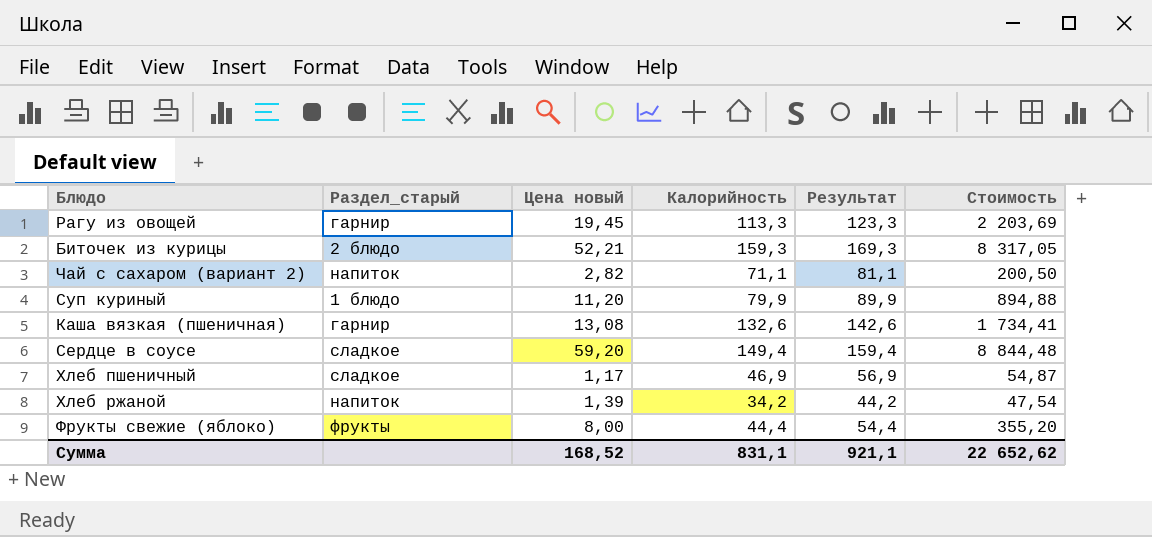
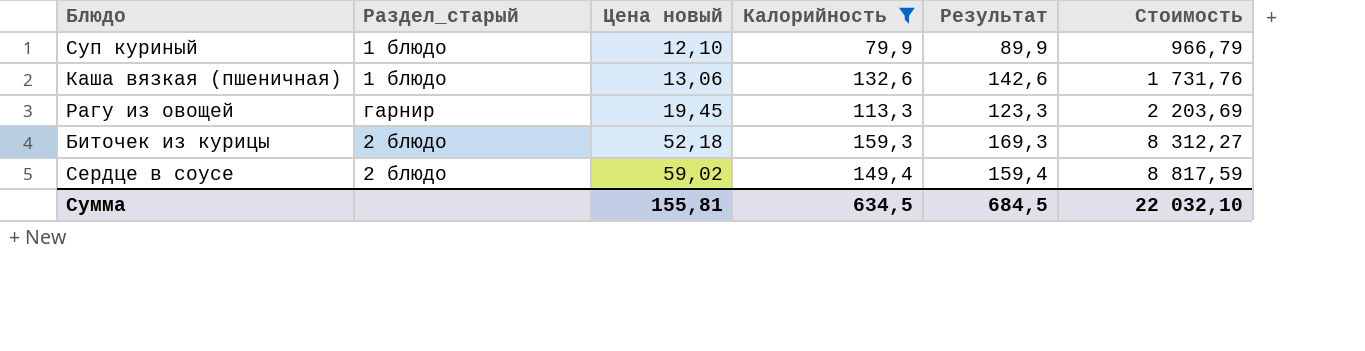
filter: none -> Калорийность >= 79,9
row order: none -> Цена новый ascending
Суп куриный | Цена новый: 11,20 -> 12,10
Суп куриный | Стоимость: 894,88 -> 966,79
Каша вязкая (пшеничная) | Раздел_старый: гарнир -> 1 блюдо
Каша вязкая (пшеничная) | Цена новый: 13,08 -> 13,06
Каша вязкая (пшеничная) | Стоимость: 1 734,41 -> 1 731,76
Биточек из курицы | Цена новый: 52,21 -> 52,18
Биточек из курицы | Стоимость: 8 317,05 -> 8 312,27
Сердце в соусе | Раздел_старый: сладкое -> 2 блюдо
Сердце в соусе | Цена новый: 59,20 -> 59,02
Сердце в соусе | Стоимость: 8 844,48 -> 8 817,59
Сумма | Цена новый: 168,52 -> 155,81
Сумма | Калорийность: 831,1 -> 634,5
Сумма | Результат: 921,1 -> 684,5
Сумма | Стоимость: 22 652,62 -> 22 032,10

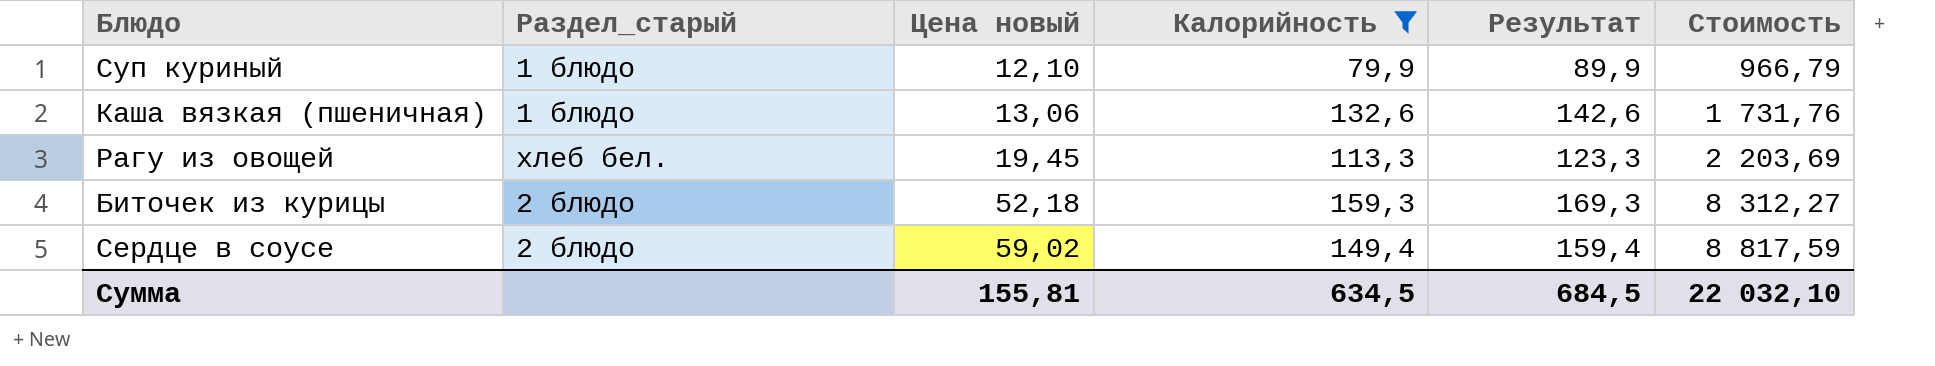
Рагу из овощей | Раздел_старый: гарнир -> хлеб бел.

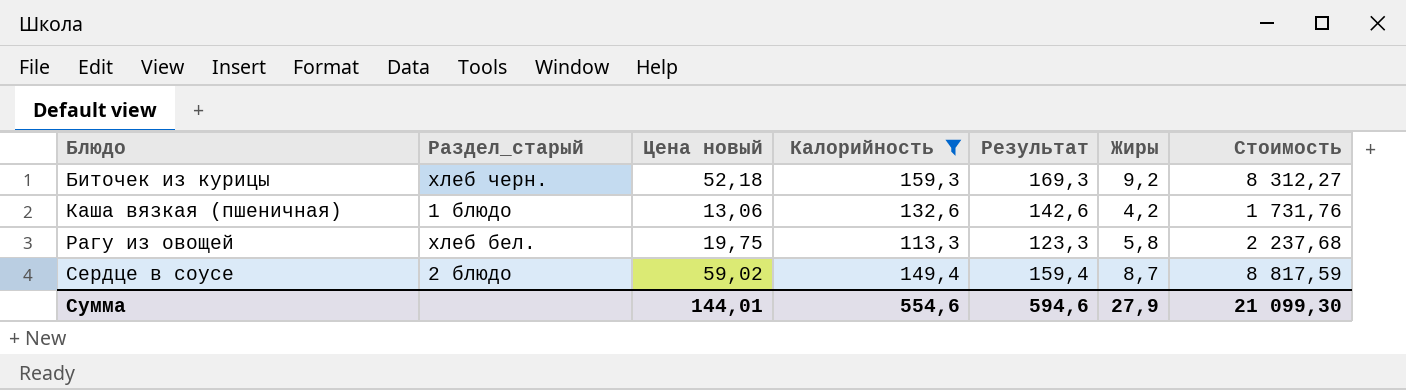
row order: Цена новый ascending -> Блюдо ascending
column Жиры | position: none -> 6
row Суп куриный: 1 блюдо | 12,10 | 79,9 | 89,9 | 966,79 -> none
Биточек из курицы | Раздел_старый: 2 блюдо -> хлеб черн.
Рагу из овощей | Цена новый: 19,45 -> 19,75
Рагу из овощей | Стоимость: 2 203,69 -> 2 237,68
Сумма | Цена новый: 155,81 -> 144,01
Сумма | Калорийность: 634,5 -> 554,6
Сумма | Результат: 684,5 -> 594,6
Сумма | Стоимость: 22 032,10 -> 21 099,30

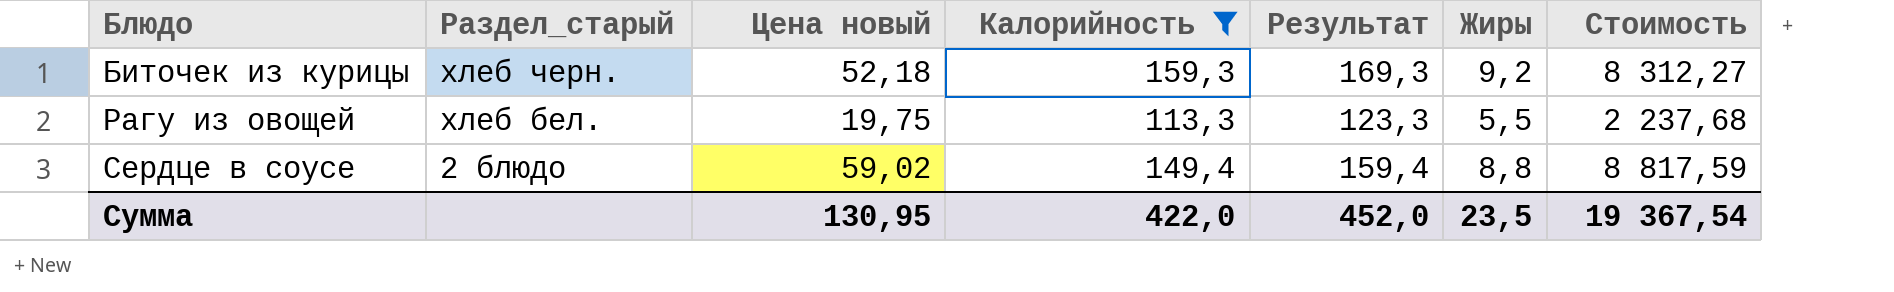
row Каша вязкая (пшеничная): 1 блюдо | 13,06 | 132,6 | 142,6 | 4,2 | 1 731,76 -> none
Рагу из овощей | Жиры: 5,8 -> 5,5
Сердце в соусе | Жиры: 8,7 -> 8,8
Сумма | Цена новый: 144,01 -> 130,95
Сумма | Калорийность: 554,6 -> 422,0
Сумма | Результат: 594,6 -> 452,0
Сумма | Жиры: 27,9 -> 23,5
Сумма | Стоимость: 21 099,30 -> 19 367,54

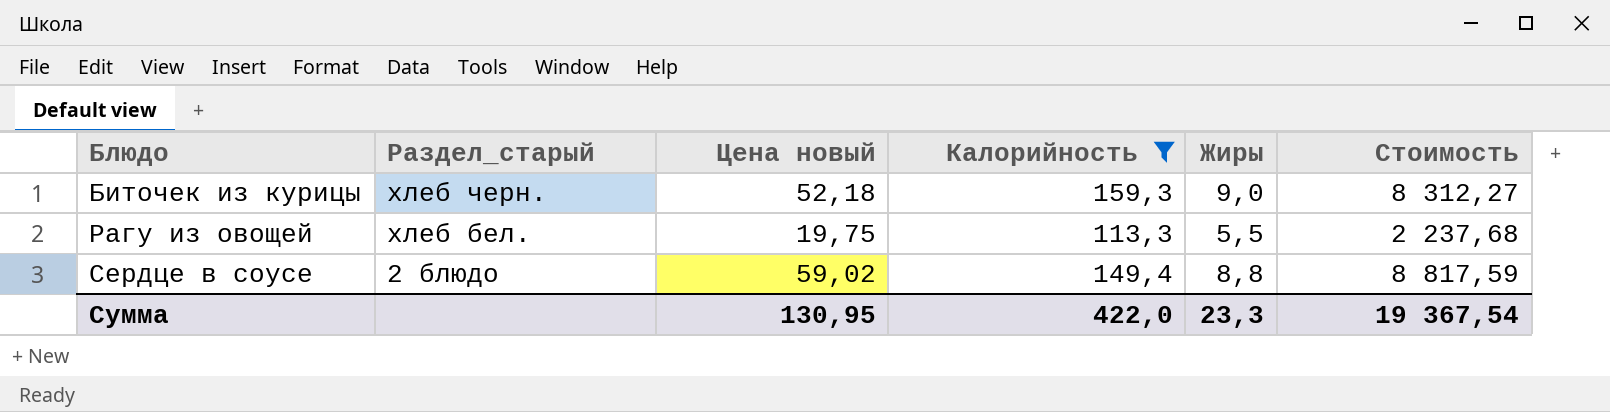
column Результат | formula: [Калорийность] + 10 -> none
Биточек из курицы | Жиры: 9,2 -> 9,0
Сумма | Жиры: 23,5 -> 23,3

